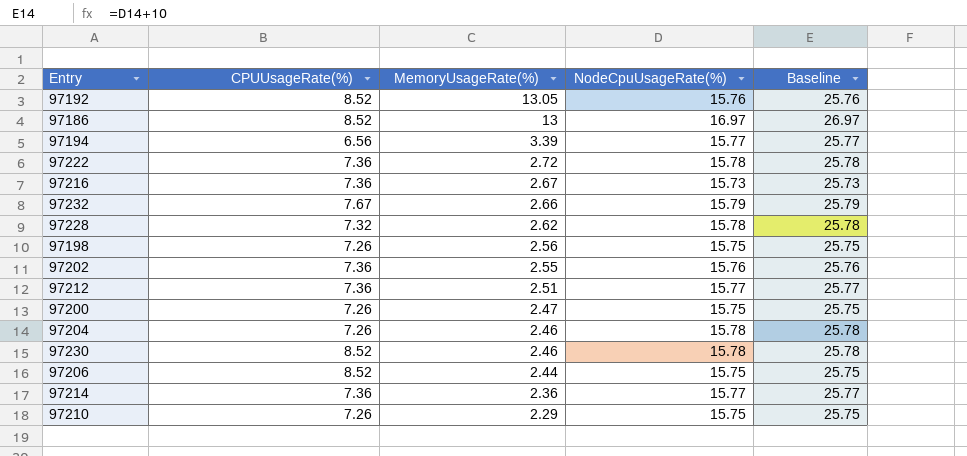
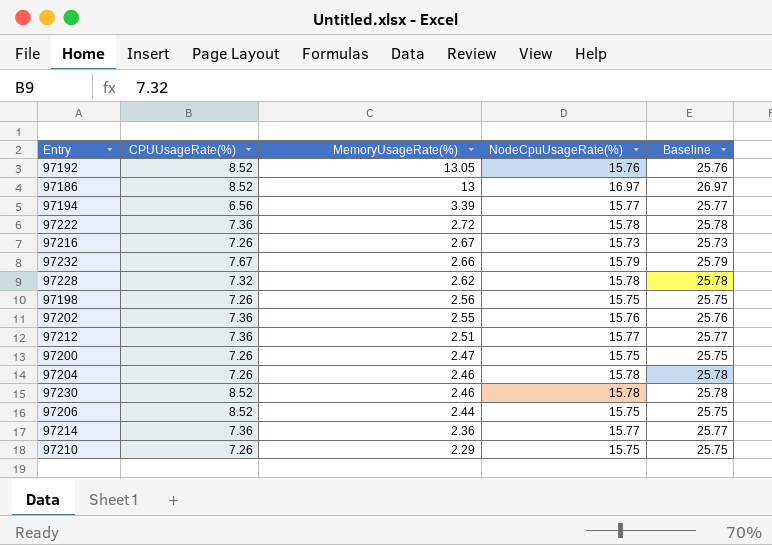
97216 | CPUUsageRate(%): 7.36 -> 7.26

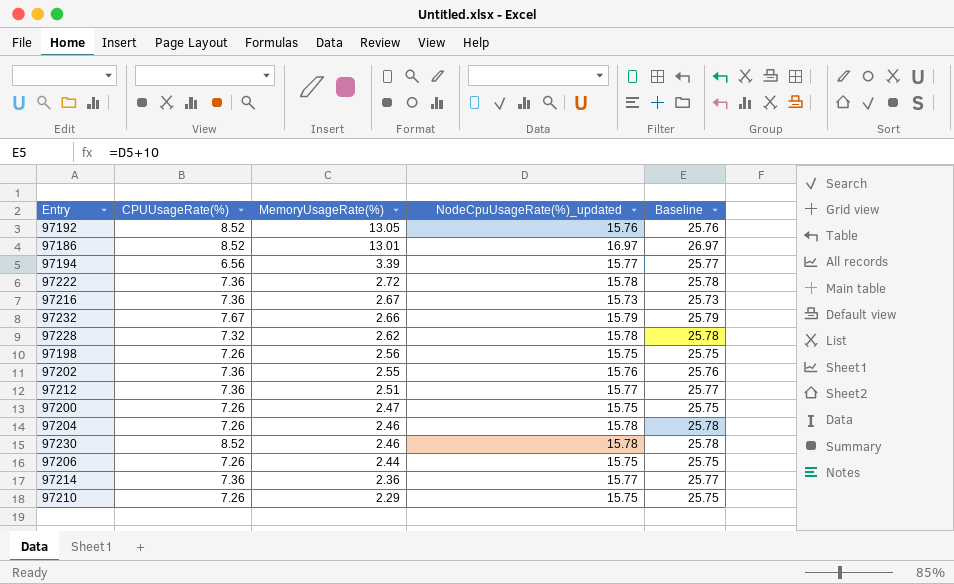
column name: NodeCpuUsageRate(%) -> NodeCpuUsageRate(%)_updated
97186 | MemoryUsageRate(%): 13 -> 13.01
97216 | CPUUsageRate(%): 7.26 -> 7.36
97206 | CPUUsageRate(%): 8.52 -> 7.26

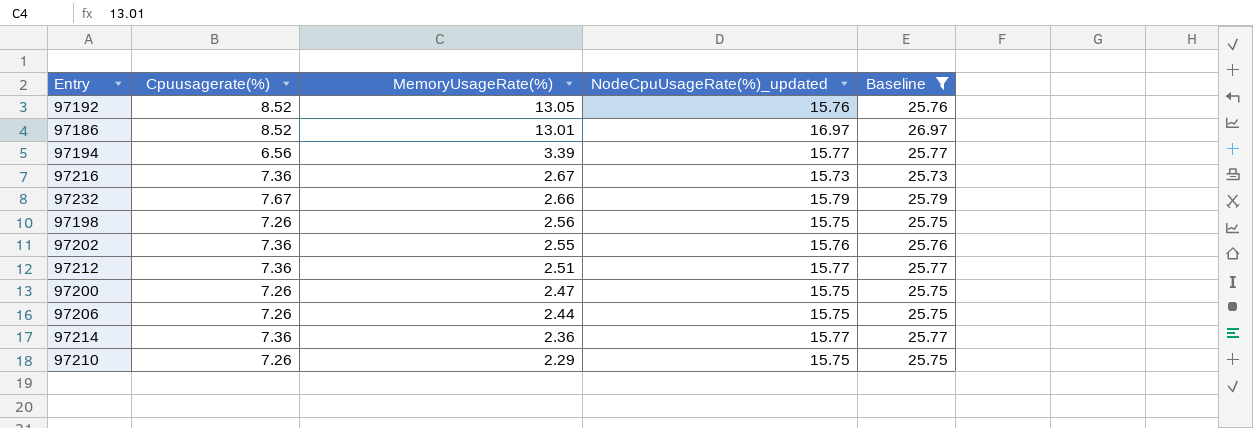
filter: none -> Baseline != 25.78
column name: CPUUsageRate(%) -> Cpuusagerate(%)

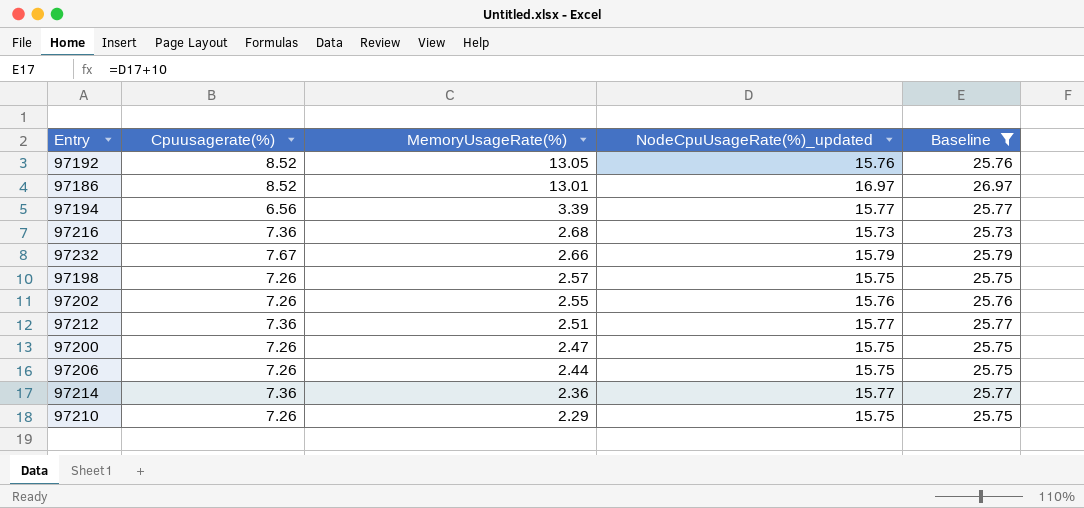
97216 | MemoryUsageRate(%): 2.67 -> 2.68
97198 | MemoryUsageRate(%): 2.56 -> 2.57
97202 | Cpuusagerate(%): 7.36 -> 7.26

